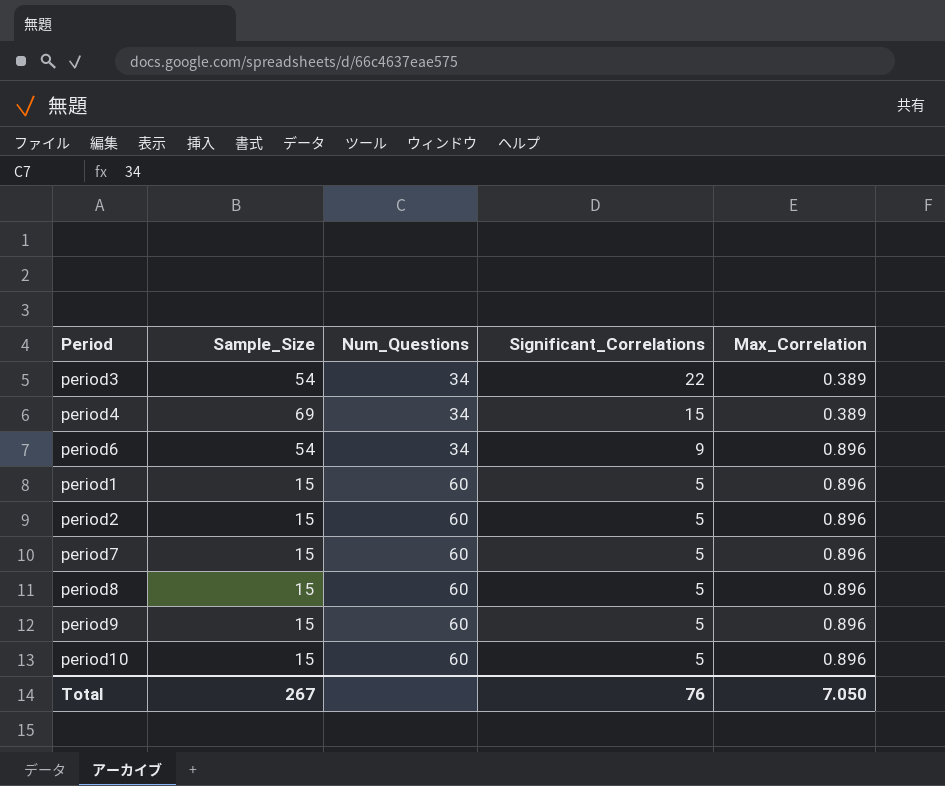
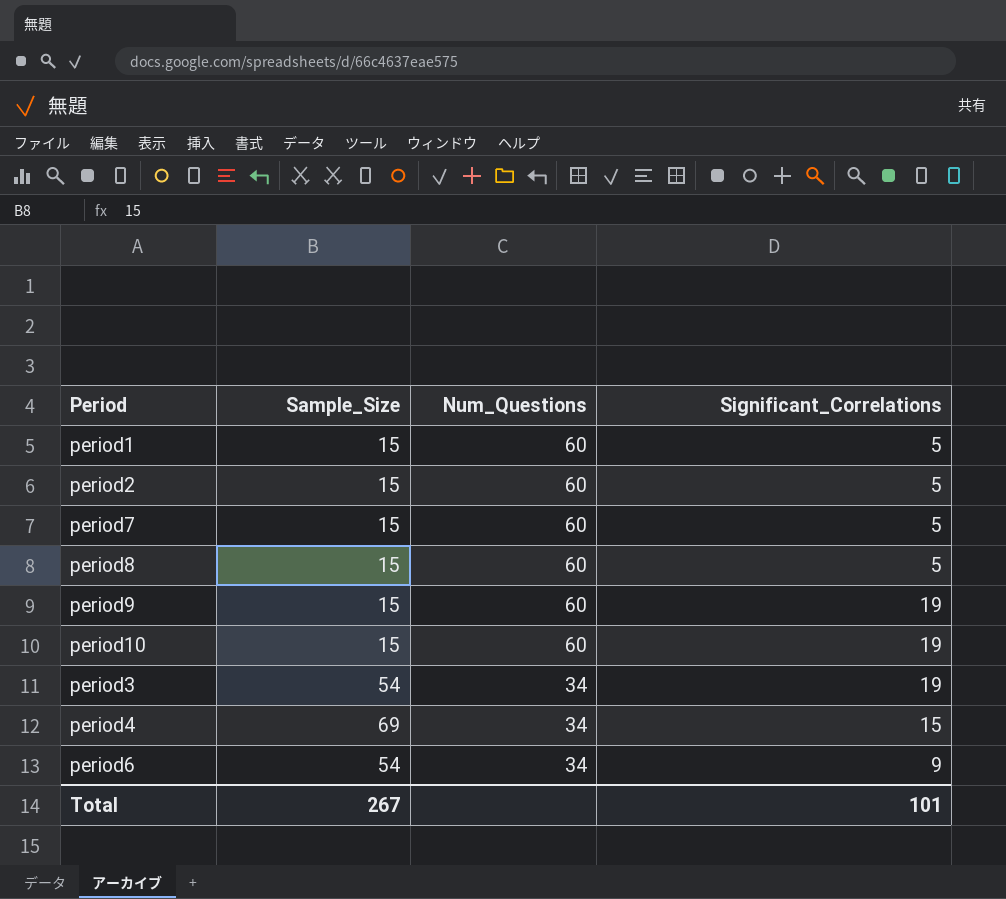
row order: Num_Questions ascending -> Num_Questions descending
column Max_Correlation | position: 5 -> none
period9 | Significant_Correlations: 5 -> 19
period10 | Significant_Correlations: 5 -> 19
period3 | Significant_Correlations: 22 -> 19
Total | Significant_Correlations: 76 -> 101

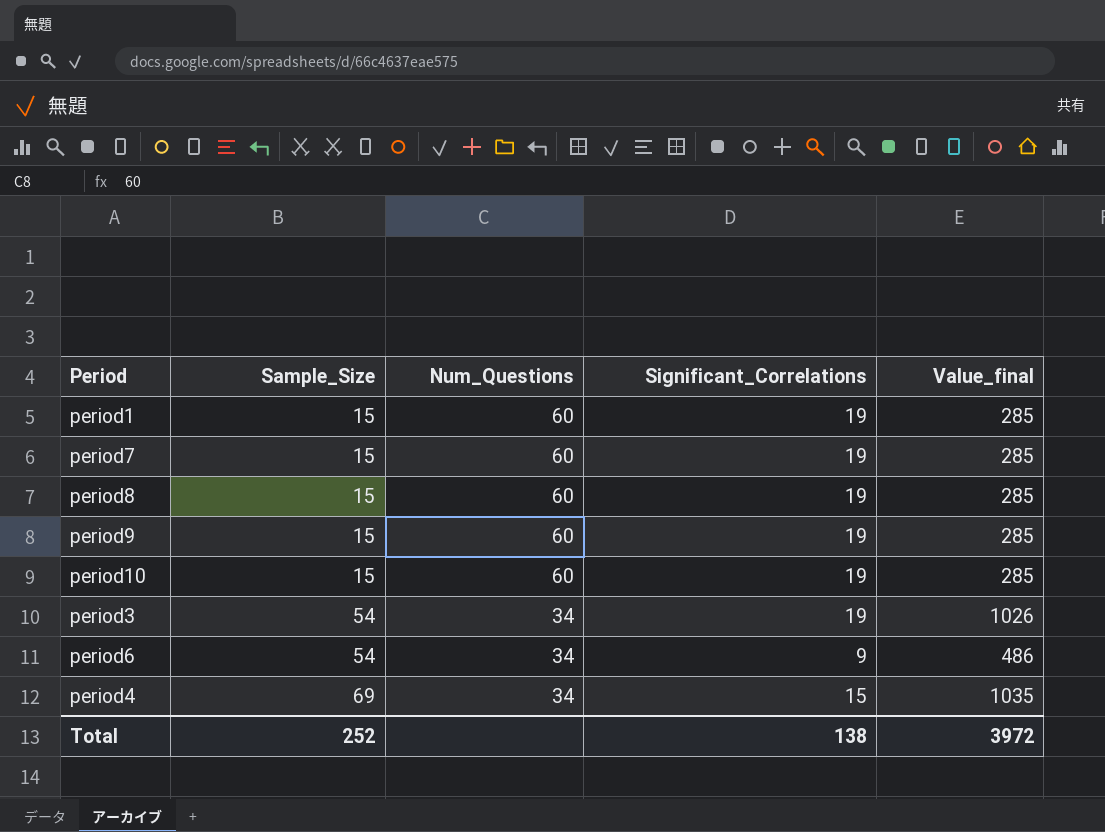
row order: Num_Questions descending -> Sample_Size ascending
column Value_final | formula: none -> [Sample_Size] * [Significant_Correlations]
row period2: 15 | 60 | 5 -> none
period1 | Significant_Correlations: 5 -> 19
period7 | Significant_Correlations: 5 -> 19
period8 | Significant_Correlations: 5 -> 19
Total | Sample_Size: 267 -> 252
Total | Significant_Correlations: 101 -> 138

